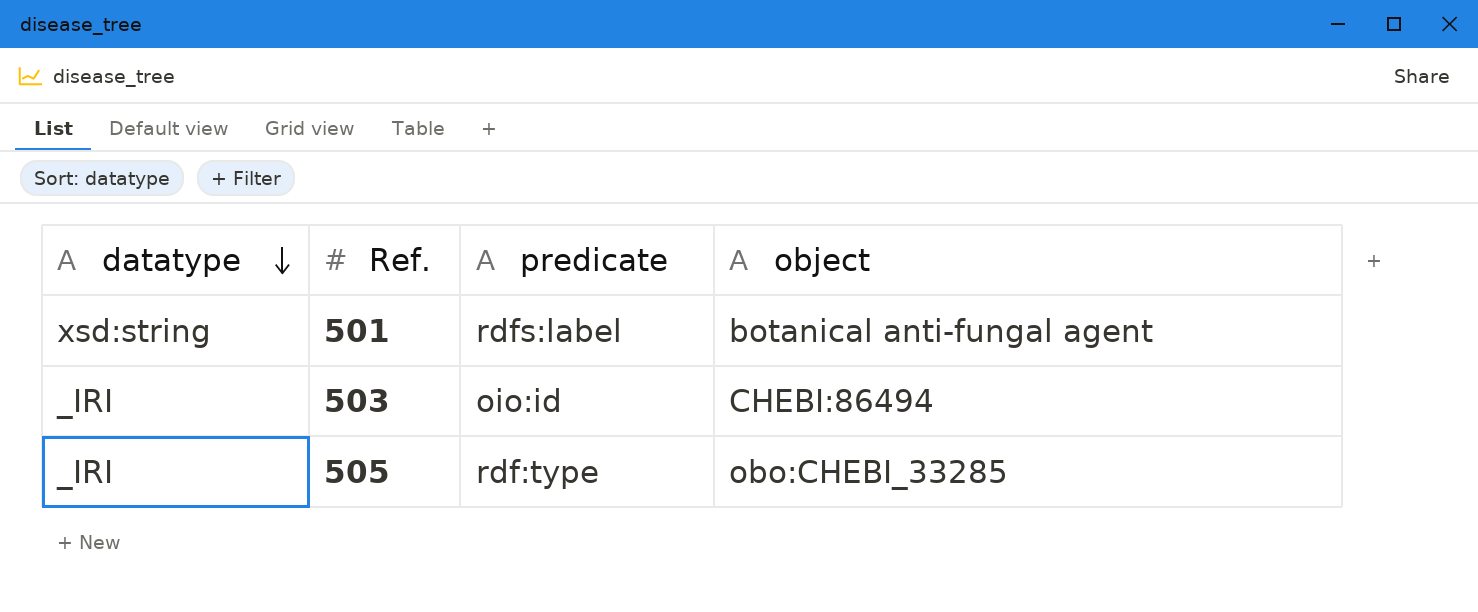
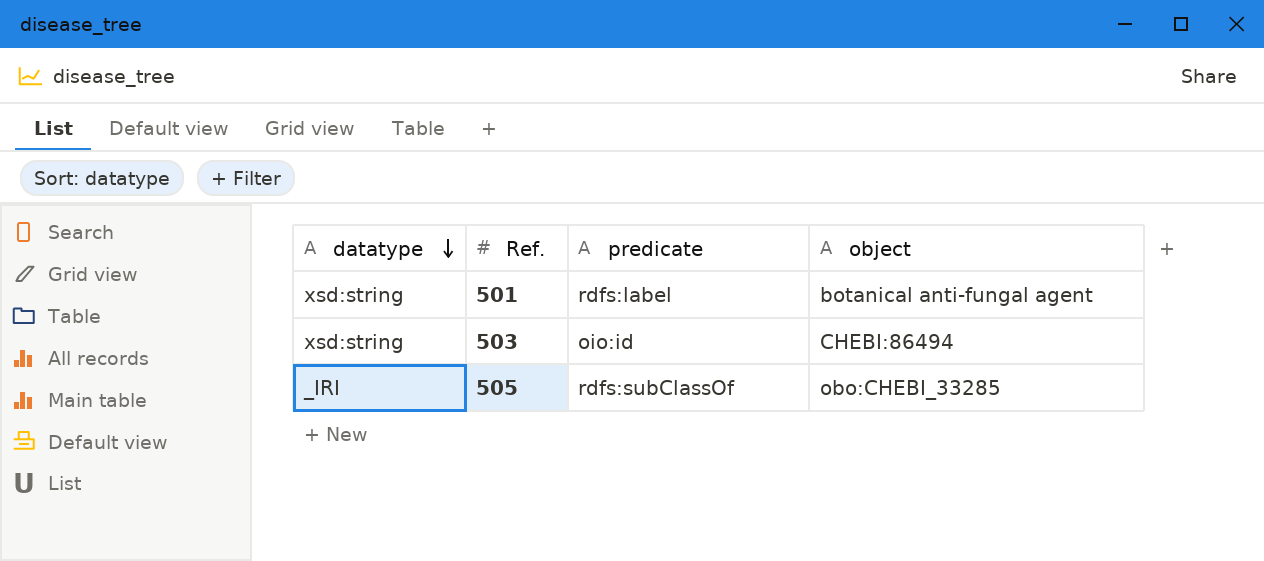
503 | datatype: _IRI -> xsd:string
505 | predicate: rdf:type -> rdfs:subClassOf

